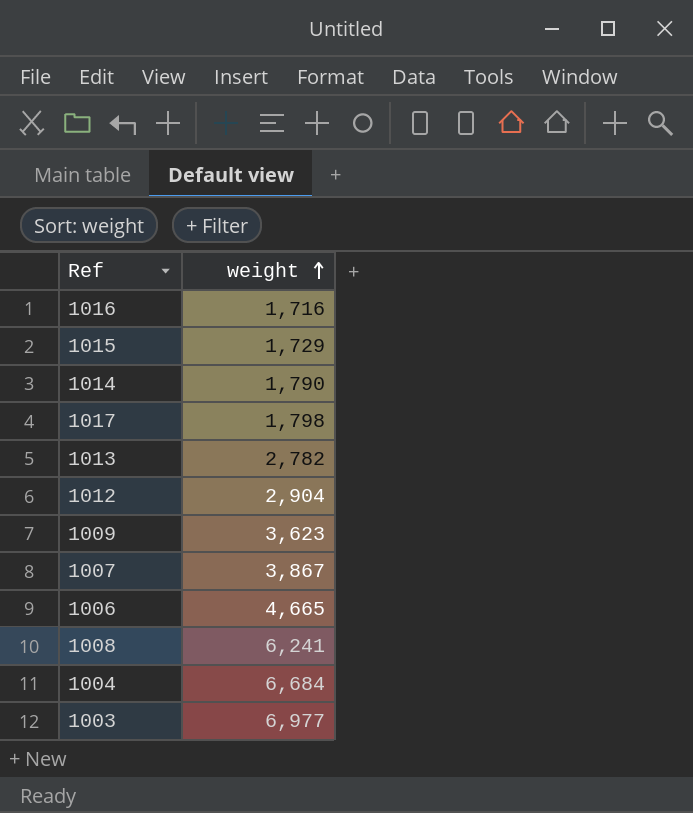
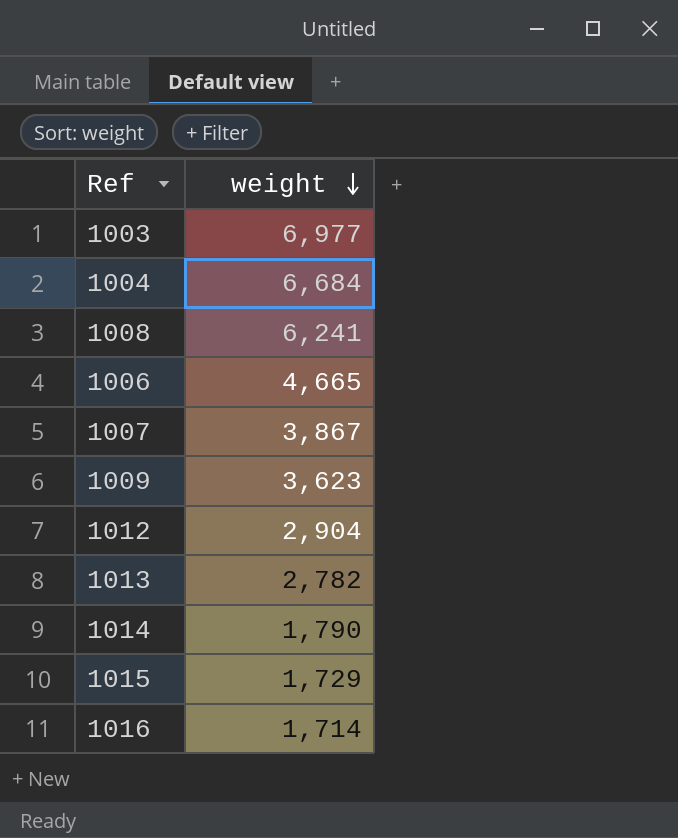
row order: weight ascending -> weight descending
row 1017: 1,798 -> none
1016 | weight: 1,716 -> 1,714

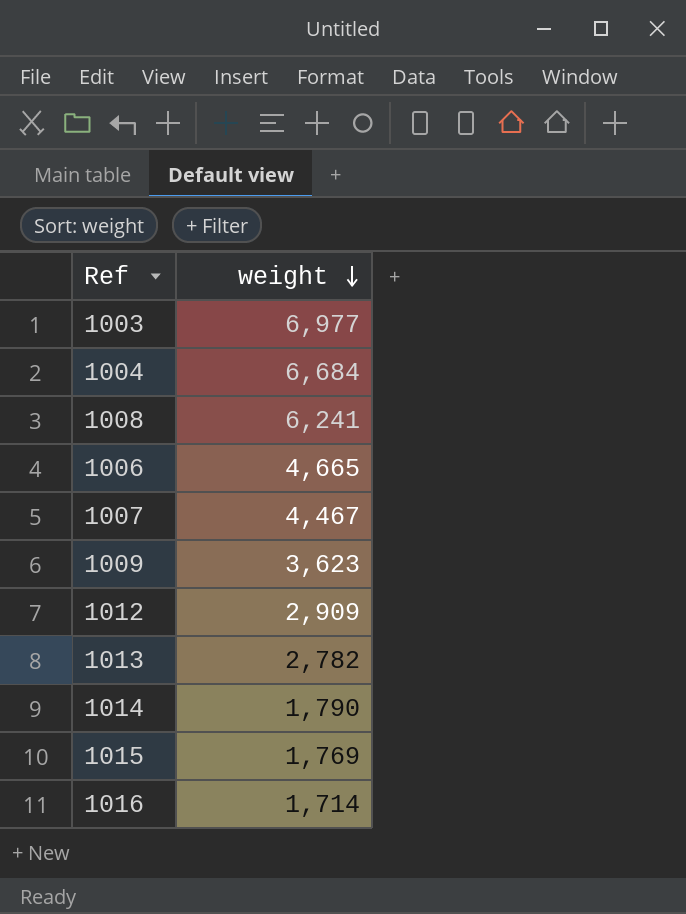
1007 | weight: 3,867 -> 4,467
1012 | weight: 2,904 -> 2,909
1015 | weight: 1,729 -> 1,769

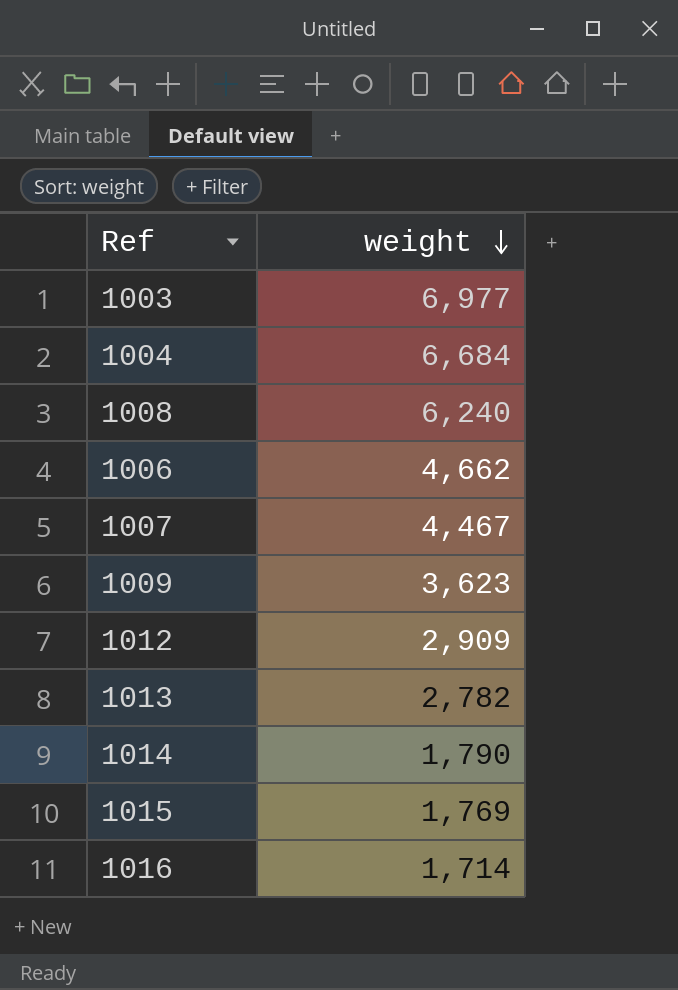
1008 | weight: 6,241 -> 6,240
1006 | weight: 4,665 -> 4,662

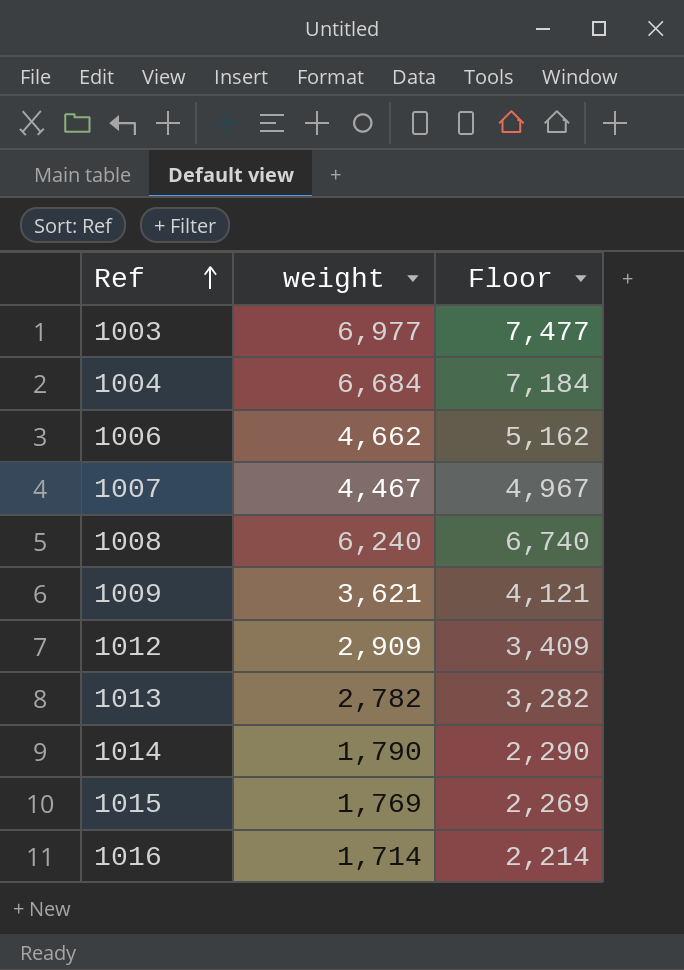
row order: weight descending -> Ref ascending
column Floor | formula: none -> [weight] + 500
1009 | weight: 3,623 -> 3,621

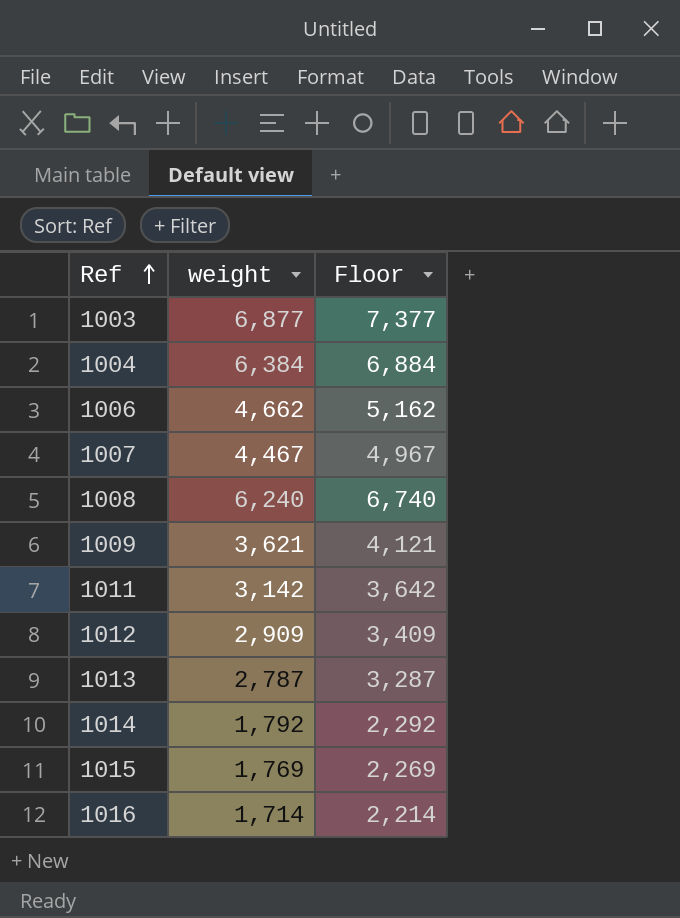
1003 | weight: 6,977 -> 6,877
1003 | Floor: 7,477 -> 7,377
1004 | weight: 6,684 -> 6,384
1004 | Floor: 7,184 -> 6,884
row 1011: none -> 3,142 | 3,642
1013 | weight: 2,782 -> 2,787
1013 | Floor: 3,282 -> 3,287
1014 | weight: 1,790 -> 1,792
1014 | Floor: 2,290 -> 2,292

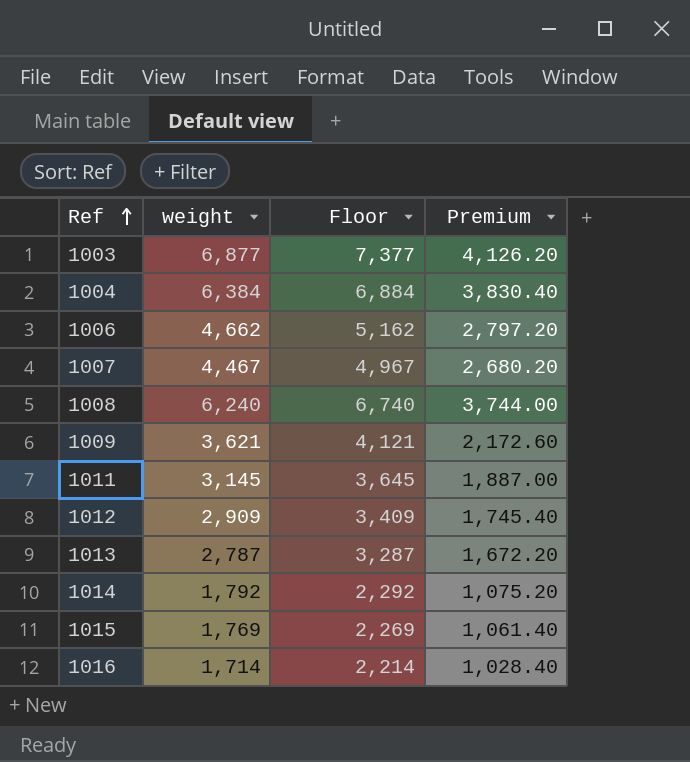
column Premium | formula: none -> [weight] * 0.6
1011 | weight: 3,142 -> 3,145
1011 | Floor: 3,642 -> 3,645

